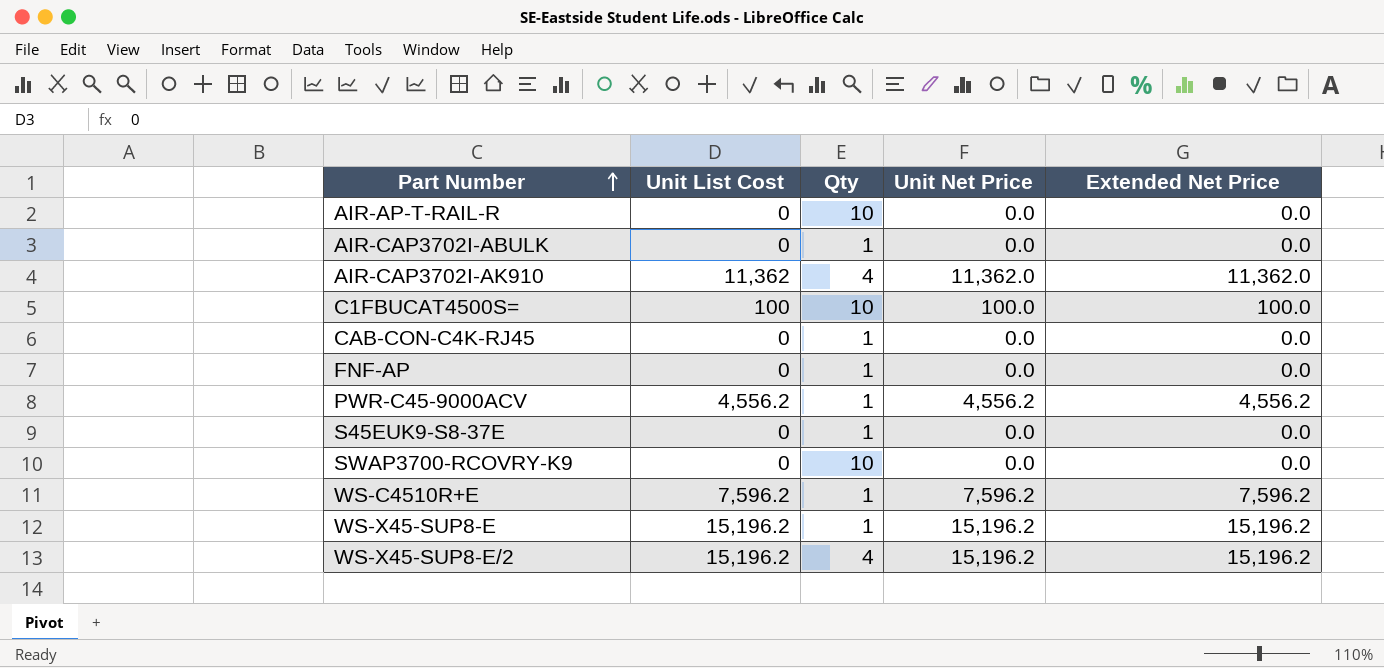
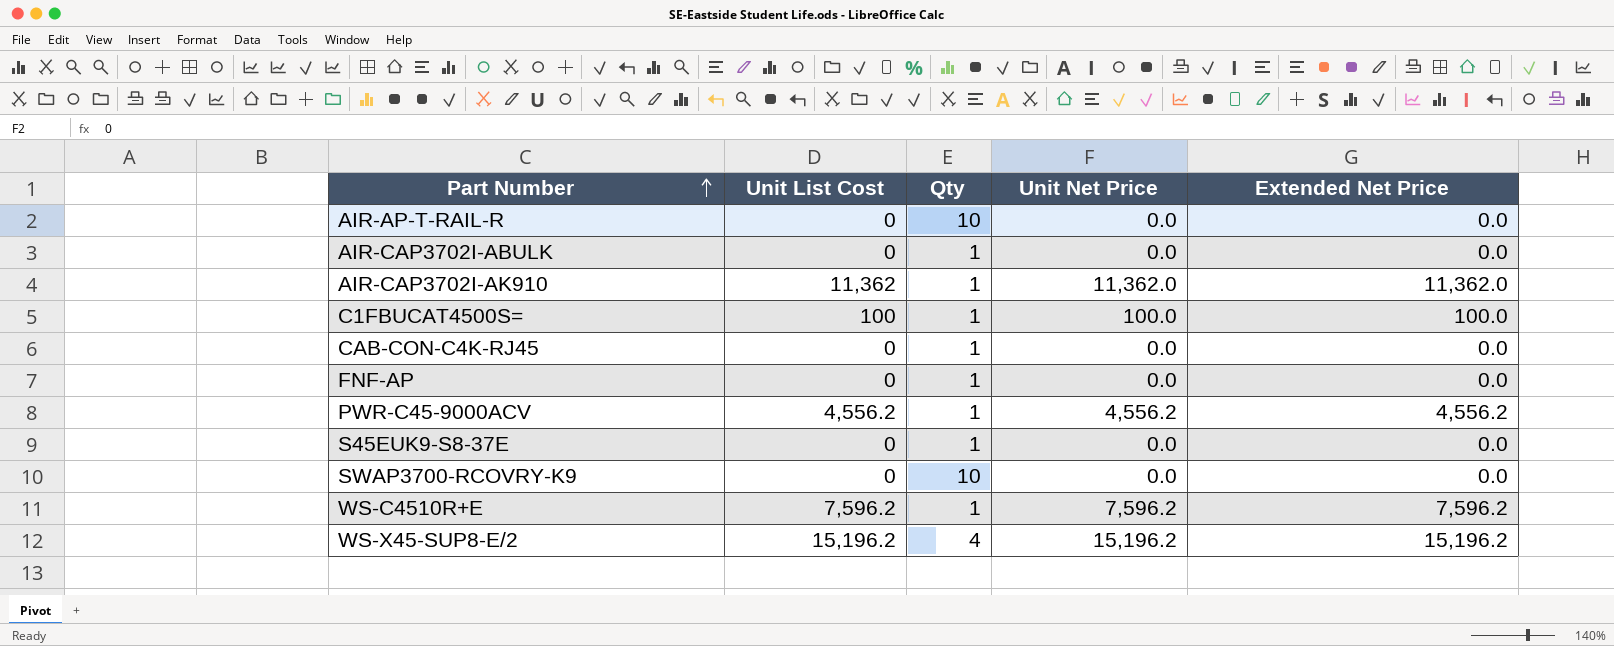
row WS-X45-SUP8-E: 15,196.2 | 1 | 15,196.2 | 15,196.2 -> none
AIR-CAP3702I-AK910 | Qty: 4 -> 1
C1FBUCAT4500S= | Qty: 10 -> 1

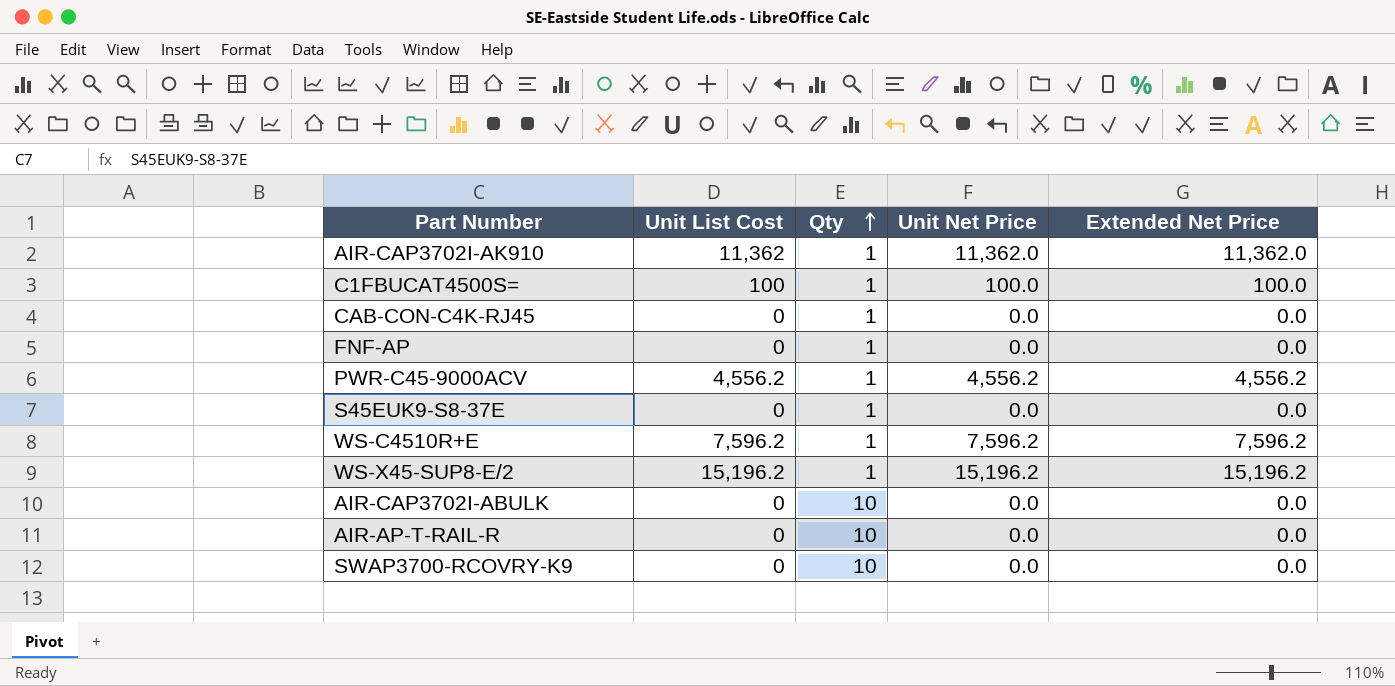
row order: Part Number ascending -> Qty ascending
WS-X45-SUP8-E/2 | Qty: 4 -> 1
AIR-CAP3702I-ABULK | Qty: 1 -> 10

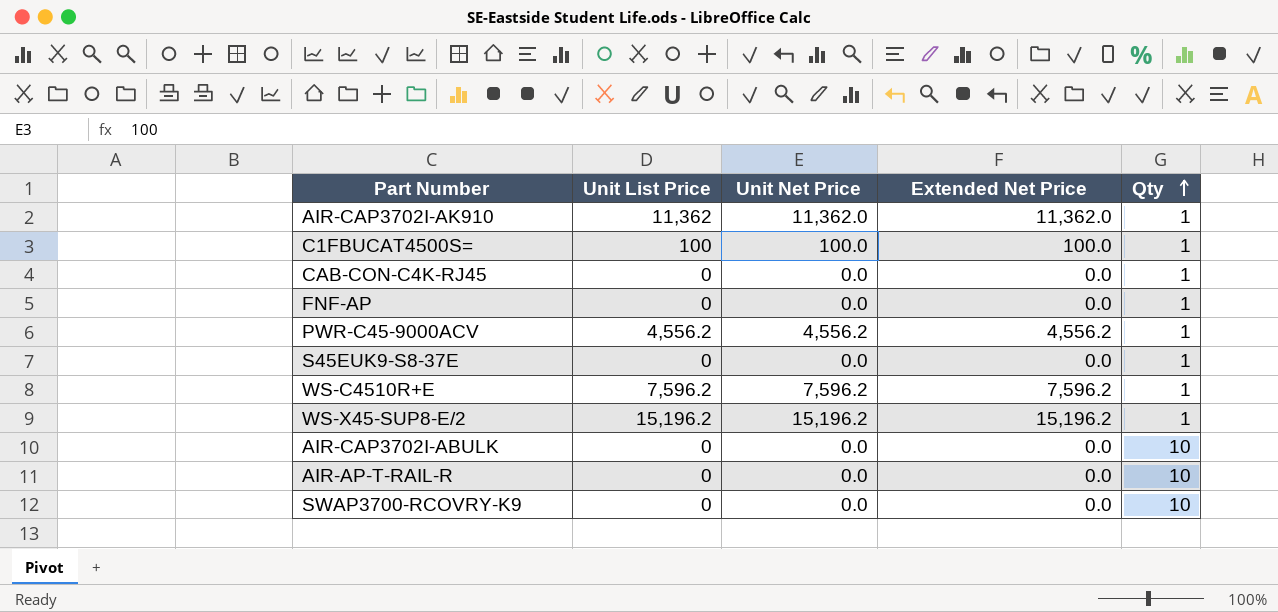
column name: Unit List Cost -> Unit List Price
column Qty | position: 3 -> 5

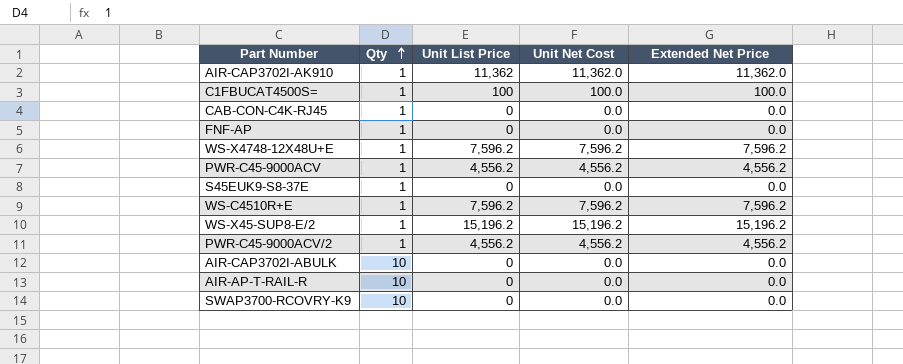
column Qty | position: 5 -> 2
column name: Unit Net Price -> Unit Net Cost
row WS-X4748-12X48U+E: none -> 1 | 7,596.2 | 7,596.2 | 7,596.2
row PWR-C45-9000ACV/2: none -> 1 | 4,556.2 | 4,556.2 | 4,556.2

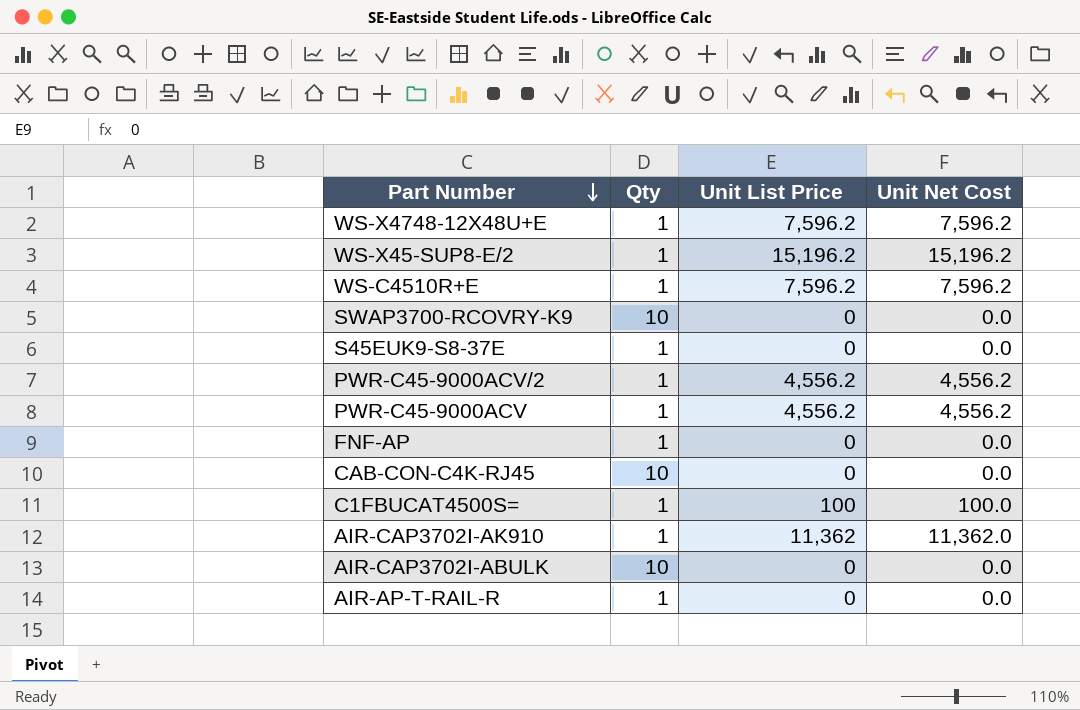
row order: Qty ascending -> Part Number descending
column Extended Net Price | position: 5 -> none
CAB-CON-C4K-RJ45 | Qty: 1 -> 10
AIR-AP-T-RAIL-R | Qty: 10 -> 1

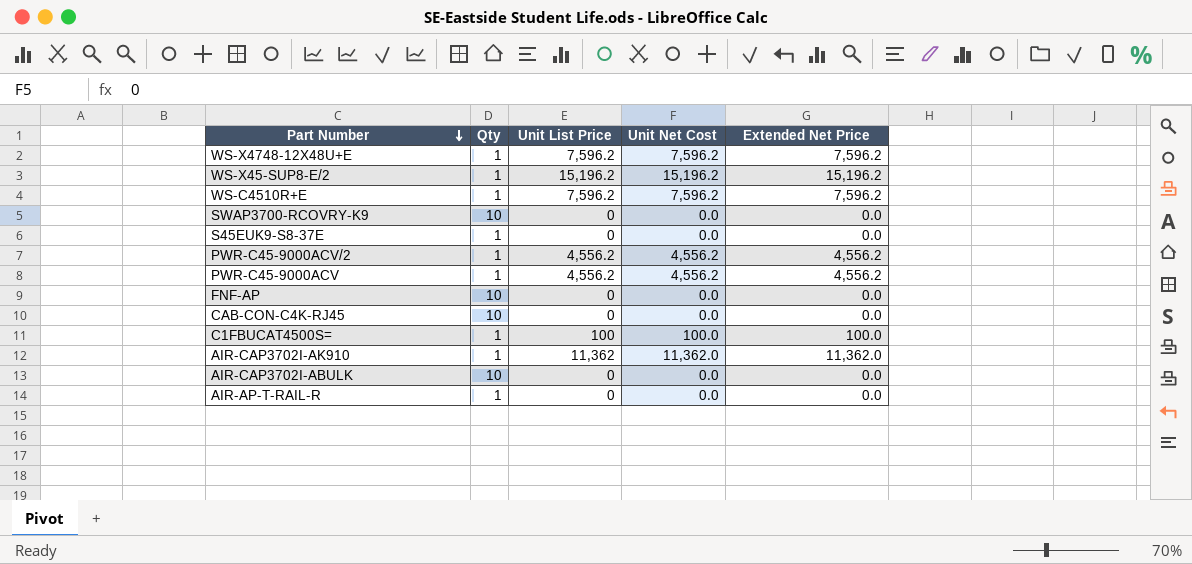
column Extended Net Price | position: none -> 5
FNF-AP | Qty: 1 -> 10

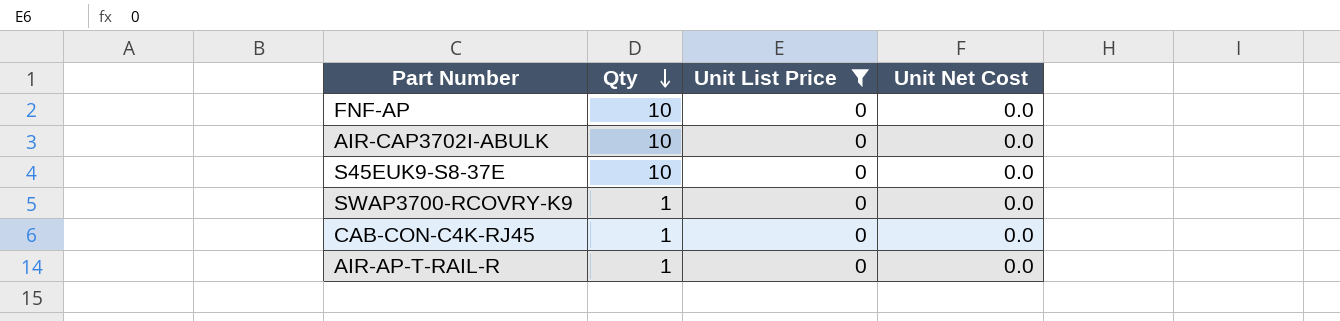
filter: none -> Unit List Price = 0
row order: Part Number descending -> Qty descending
column Extended Net Price | position: 5 -> none
S45EUK9-S8-37E | Qty: 1 -> 10
SWAP3700-RCOVRY-K9 | Qty: 10 -> 1
CAB-CON-C4K-RJ45 | Qty: 10 -> 1

